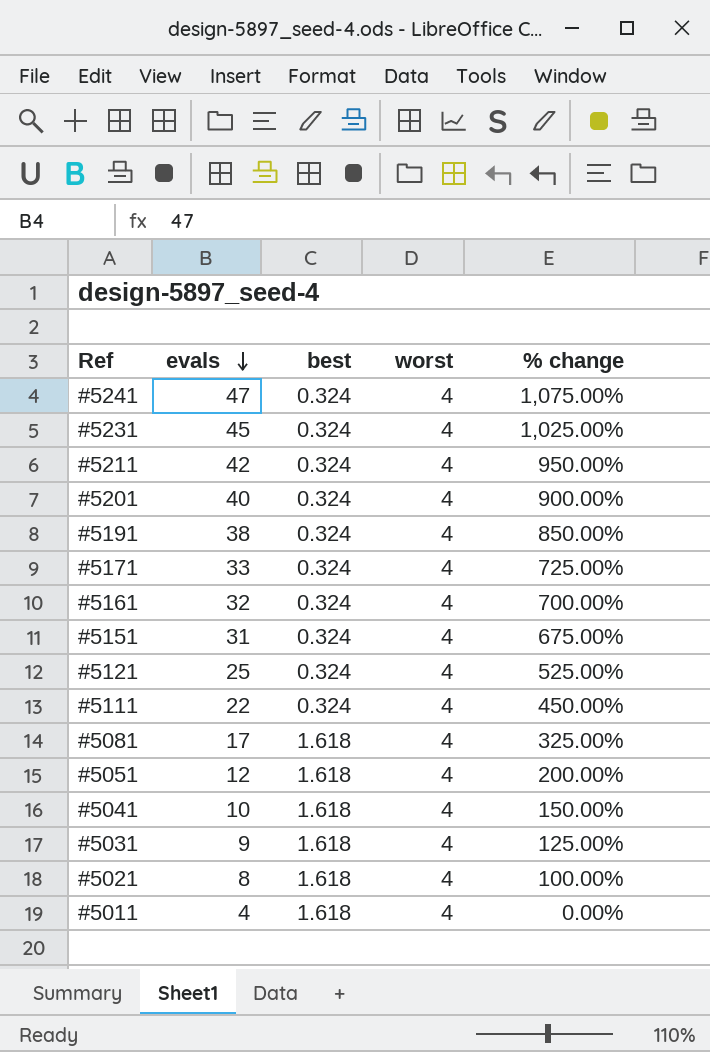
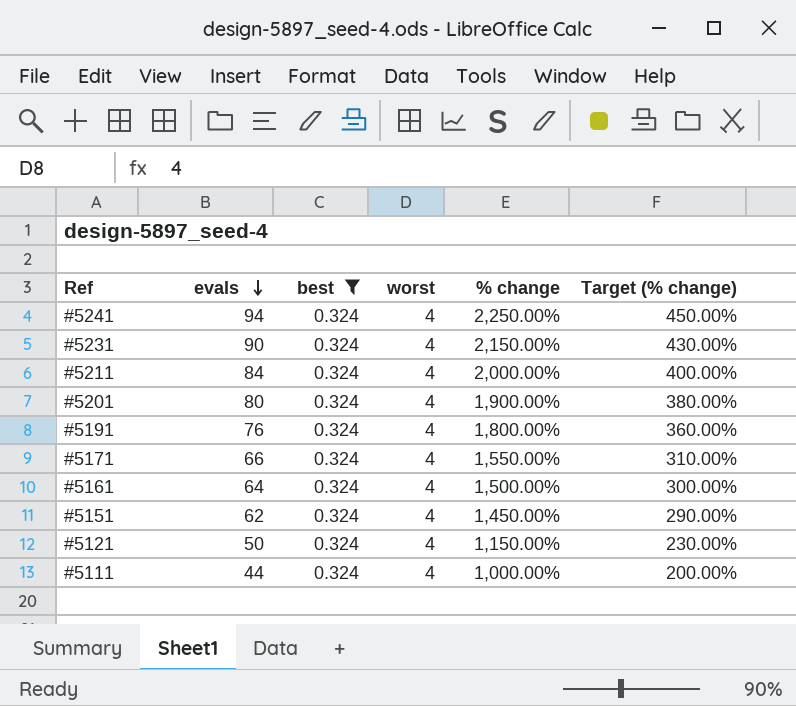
filter: none -> best = 0.324
column Target (% change) | formula: none -> [% change] * 0.2
#5241 | evals: 47 -> 94
#5241 | % change: 1,075.00% -> 2,250.00%
#5231 | evals: 45 -> 90
#5231 | % change: 1,025.00% -> 2,150.00%
#5211 | evals: 42 -> 84
#5211 | % change: 950.00% -> 2,000.00%
#5201 | evals: 40 -> 80
#5201 | % change: 900.00% -> 1,900.00%
#5191 | evals: 38 -> 76
#5191 | % change: 850.00% -> 1,800.00%
#5171 | evals: 33 -> 66
#5171 | % change: 725.00% -> 1,550.00%
#5161 | evals: 32 -> 64
#5161 | % change: 700.00% -> 1,500.00%
#5151 | evals: 31 -> 62
#5151 | % change: 675.00% -> 1,450.00%
#5121 | evals: 25 -> 50
#5121 | % change: 525.00% -> 1,150.00%
#5111 | evals: 22 -> 44
#5111 | % change: 450.00% -> 1,000.00%

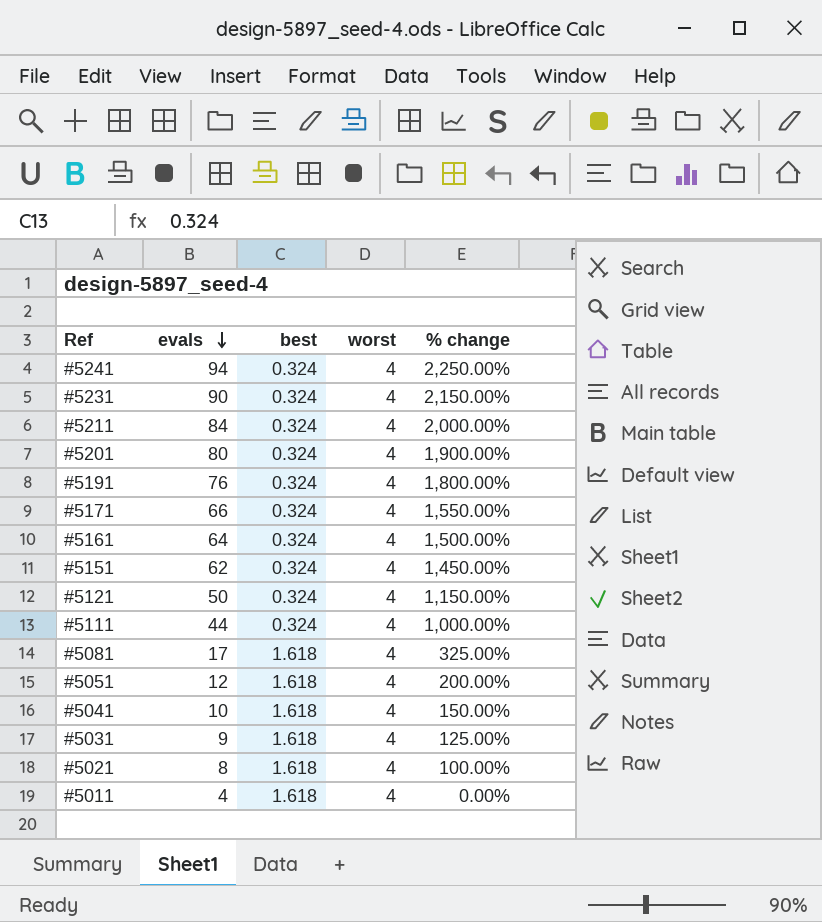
filter: best = 0.324 -> none
column Target (% change) | formula: [% change] * 0.2 -> none

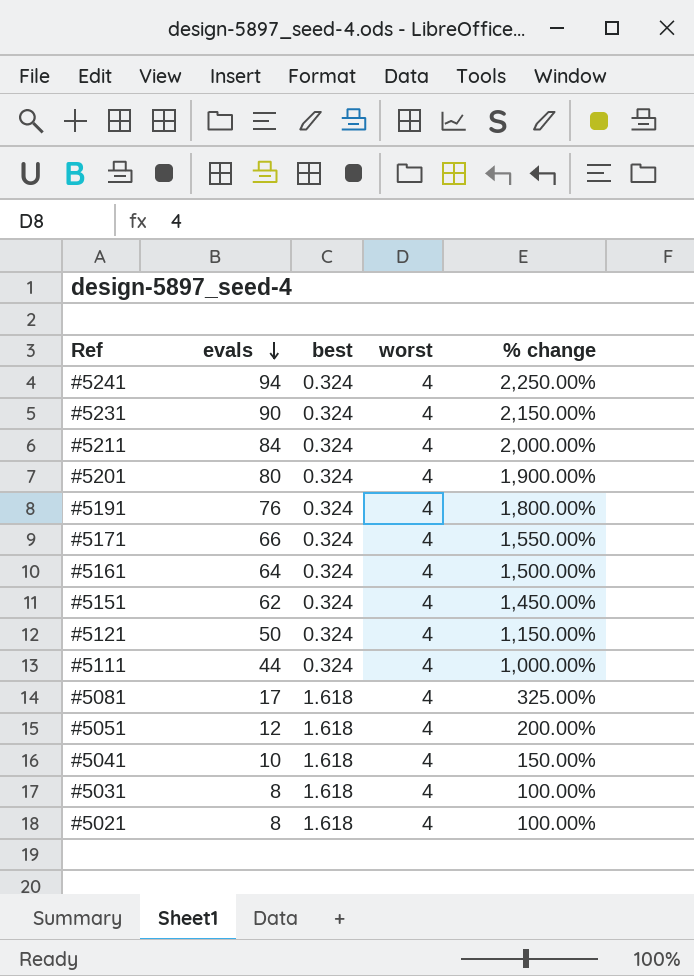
row #5011: 4 | 1.618 | 4 | 0.00% -> none
#5031 | evals: 9 -> 8
#5031 | % change: 125.00% -> 100.00%

